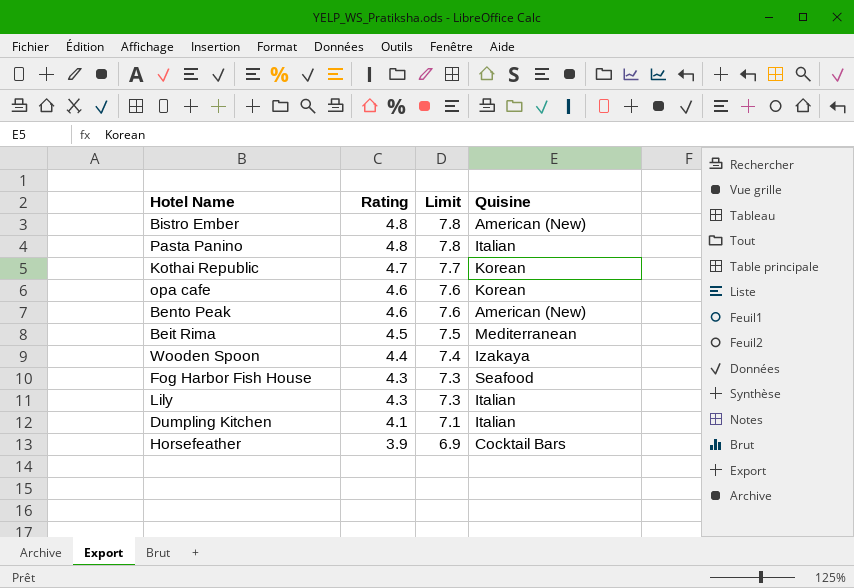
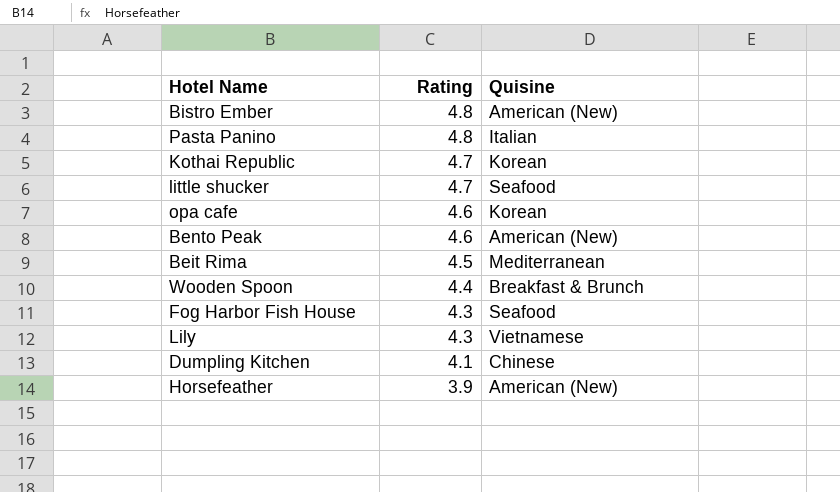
column Limit | formula: [Rating] + 3 -> none
row little shucker: none -> 4.7 | Seafood
Wooden Spoon | Quisine: Izakaya -> Breakfast & Brunch
Lily | Quisine: Italian -> Vietnamese
Dumpling Kitchen | Quisine: Italian -> Chinese
Horsefeather | Quisine: Cocktail Bars -> American (New)

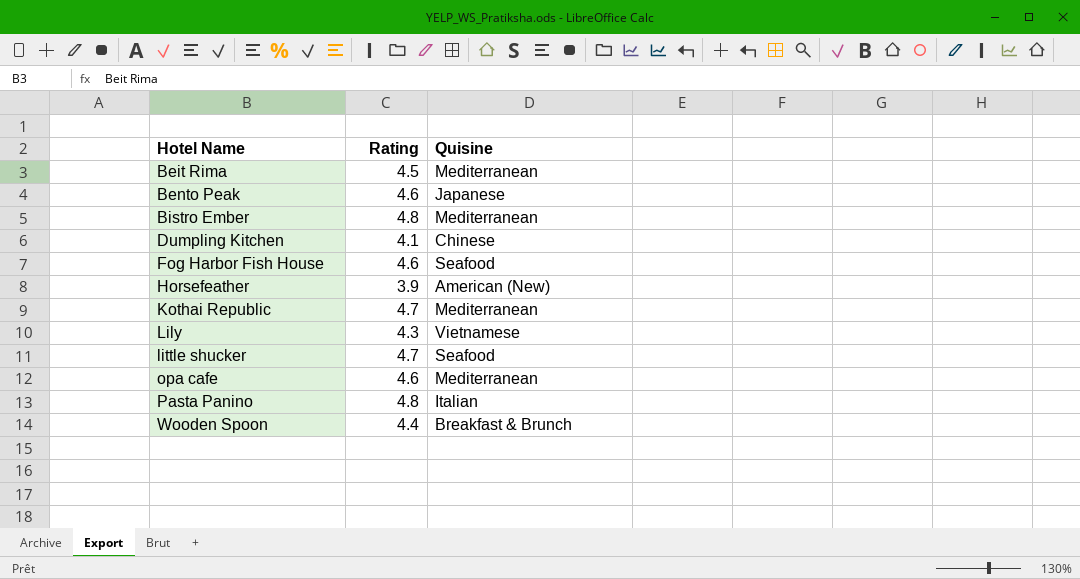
row order: Rating descending -> Hotel Name ascending
Bento Peak | Quisine: American (New) -> Japanese
Bistro Ember | Quisine: American (New) -> Mediterranean
Fog Harbor Fish House | Rating: 4.3 -> 4.6
Kothai Republic | Quisine: Korean -> Mediterranean
opa cafe | Quisine: Korean -> Mediterranean

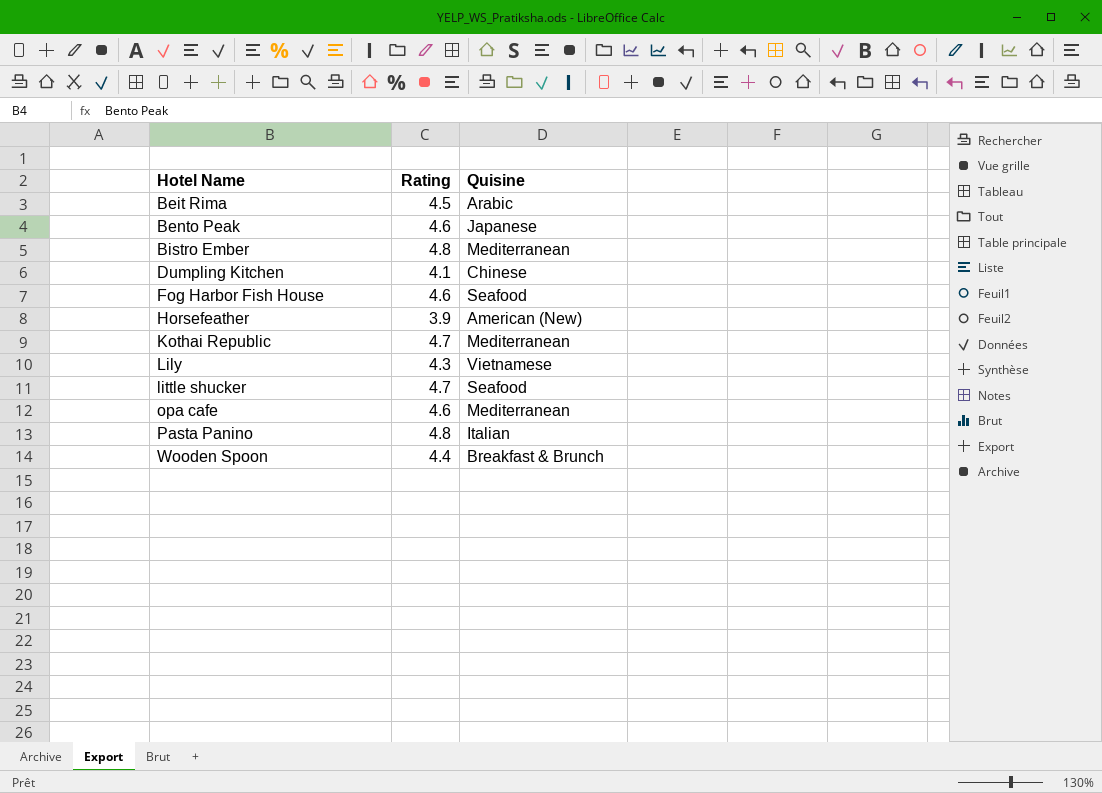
Beit Rima | Quisine: Mediterranean -> Arabic

